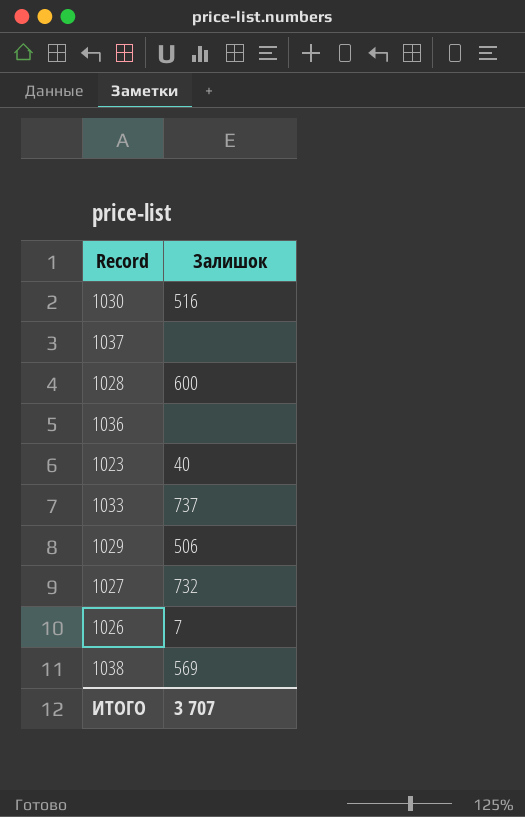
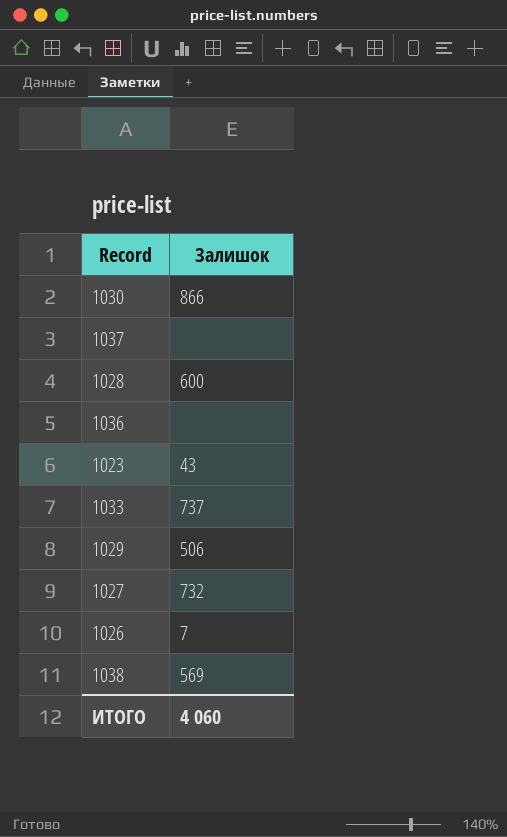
1030 | Залишок: 516 -> 866
1023 | Залишок: 40 -> 43
ИТОГО | Залишок: 3 707 -> 4 060

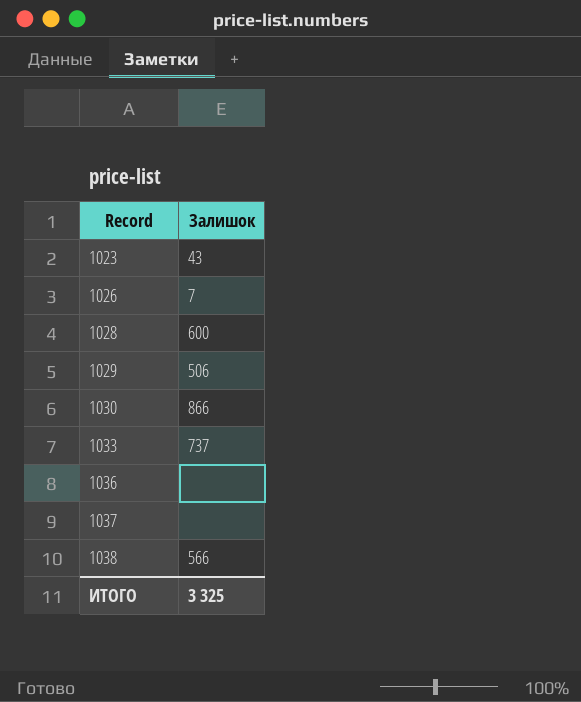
row order: none -> Record ascending
row 1027: 732 -> none
1038 | Залишок: 569 -> 566
ИТОГО | Залишок: 4 060 -> 3 325

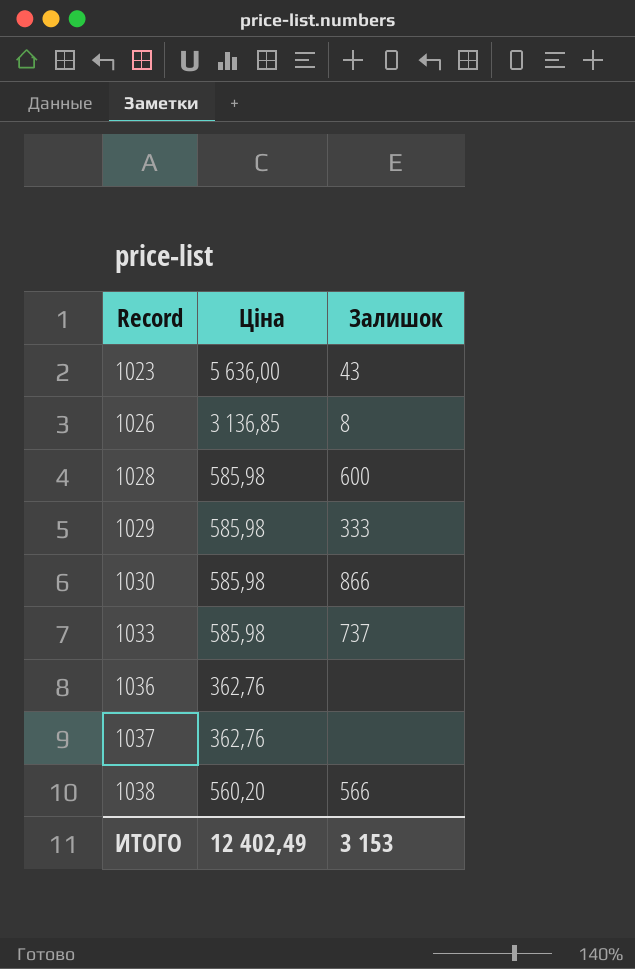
column Ціна | position: none -> 2
1026 | Залишок: 7 -> 8
1029 | Залишок: 506 -> 333
ИТОГО | Залишок: 3 325 -> 3 153

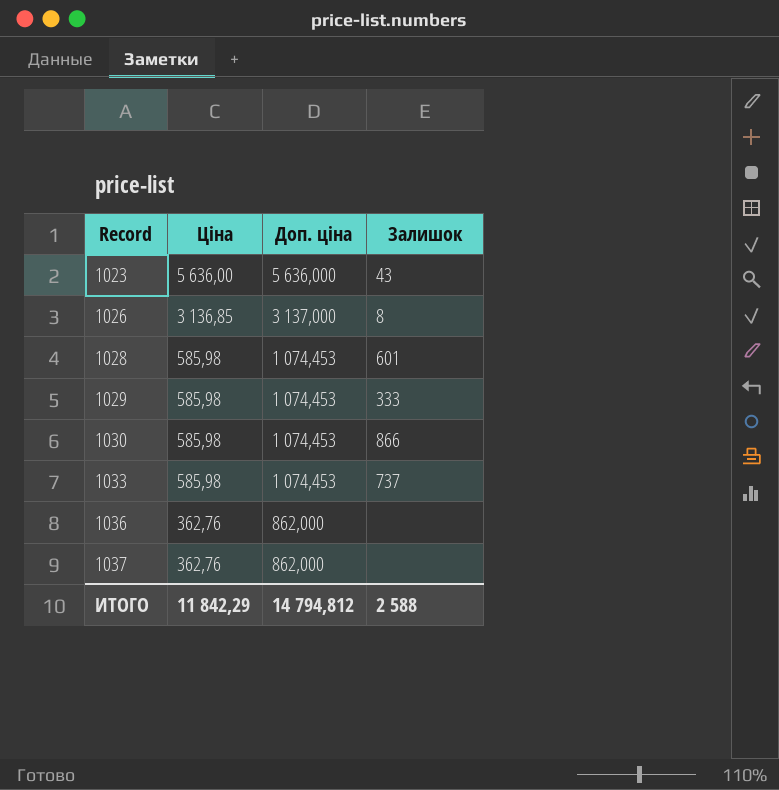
column Доп. ціна | position: none -> 3
row 1038: 560,20 | 566 -> none
1028 | Залишок: 600 -> 601
ИТОГО | Ціна: 12 402,49 -> 11 842,29
ИТОГО | Залишок: 3 153 -> 2 588

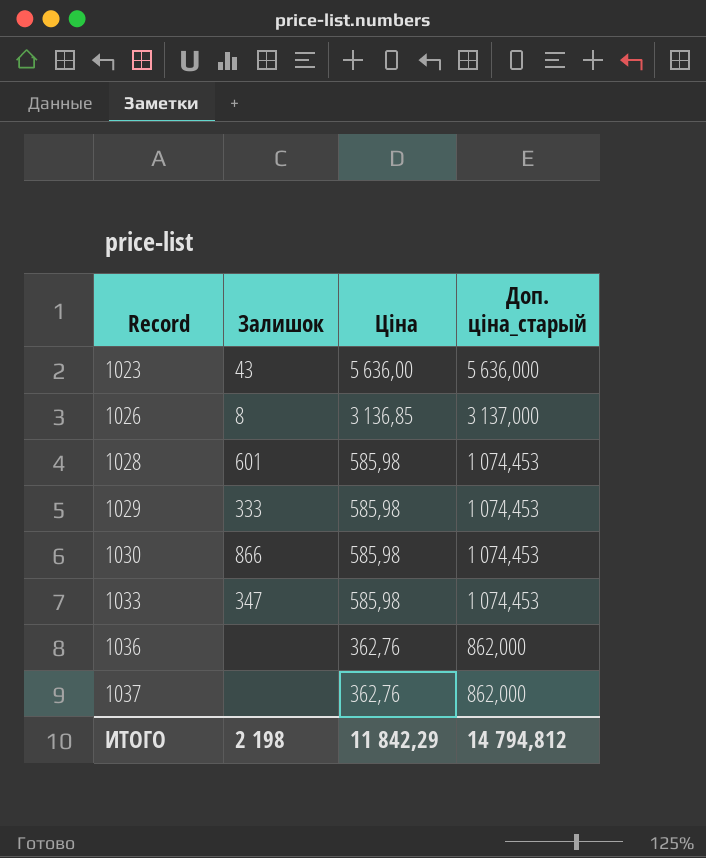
column Залишок | position: 4 -> 2
column name: Доп. ціна -> Доп. ціна_старый
1033 | Залишок: 737 -> 347
ИТОГО | Залишок: 2 588 -> 2 198

